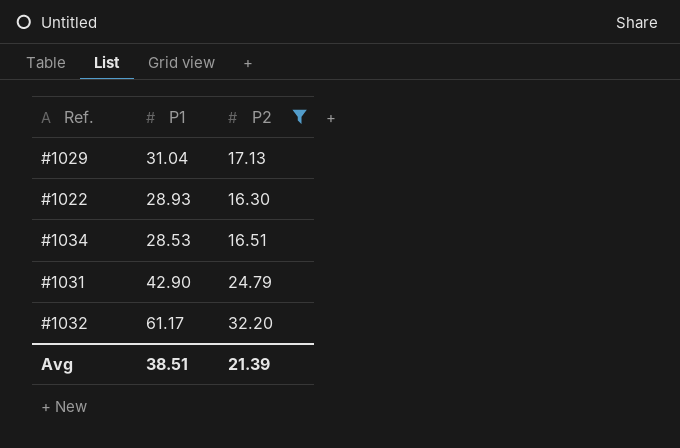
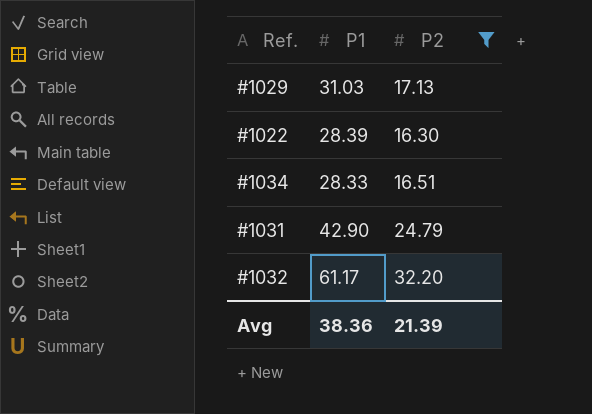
#1029 | P1: 31.04 -> 31.03
#1022 | P1: 28.93 -> 28.39
#1034 | P1: 28.53 -> 28.33
Avg | P1: 38.51 -> 38.36

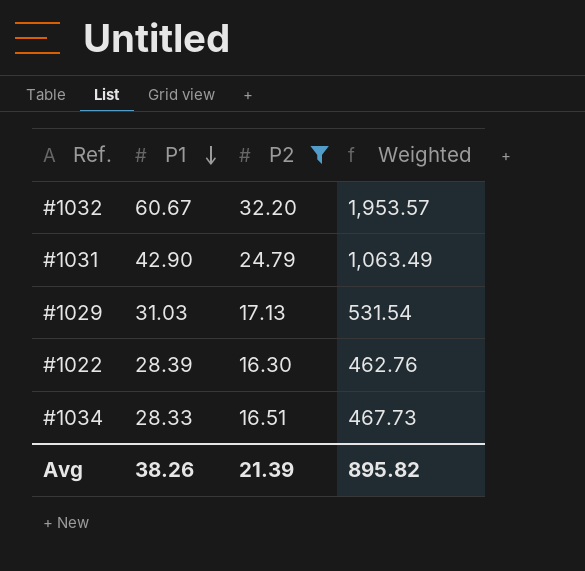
row order: none -> P1 descending
column Weighted | formula: none -> [P1] * [P2]
#1032 | P1: 61.17 -> 60.67
Avg | P1: 38.36 -> 38.26

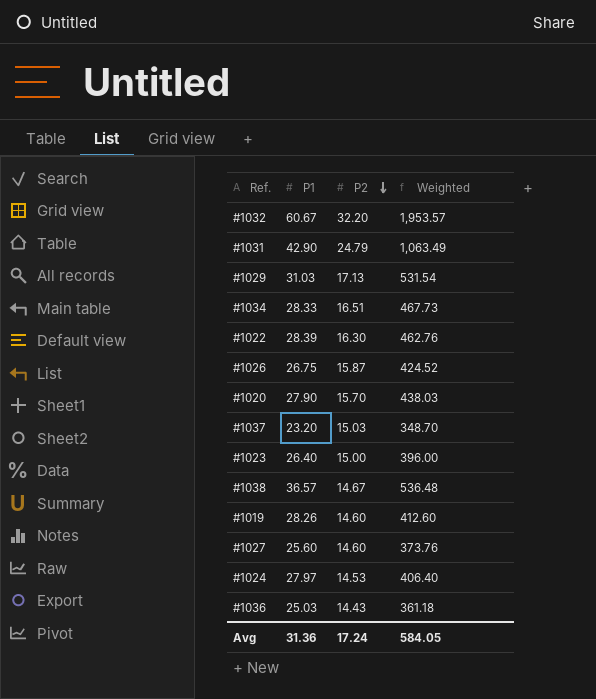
filter: P2 >= 16.30 -> none
row order: P1 descending -> P2 descending
Avg | P1: 38.26 -> 31.36
Avg | P2: 21.39 -> 17.24
Avg | Weighted: 895.82 -> 584.05

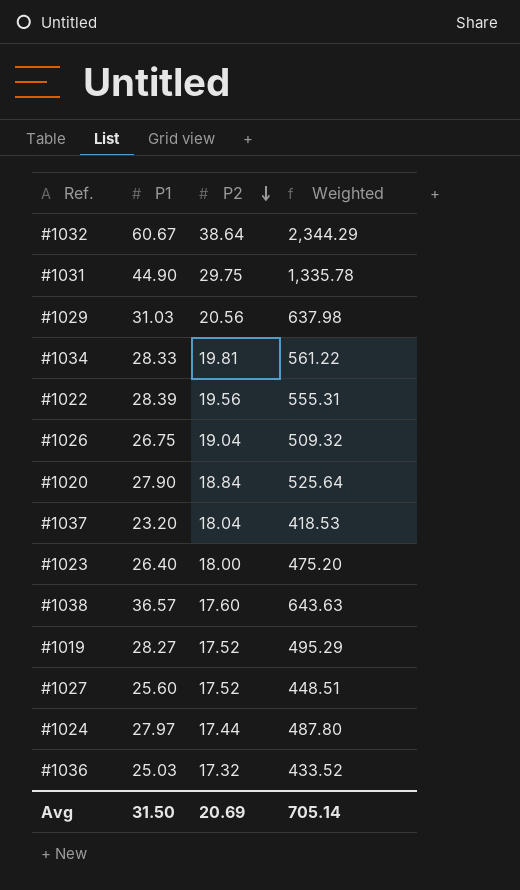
#1032 | P2: 32.20 -> 38.64
#1032 | Weighted: 1,953.57 -> 2,344.29
#1031 | P1: 42.90 -> 44.90
#1031 | P2: 24.79 -> 29.75
#1031 | Weighted: 1,063.49 -> 1,335.78
#1029 | P2: 17.13 -> 20.56
#1029 | Weighted: 531.54 -> 637.98
#1034 | P2: 16.51 -> 19.81
#1034 | Weighted: 467.73 -> 561.22
#1022 | P2: 16.30 -> 19.56
#1022 | Weighted: 462.76 -> 555.31
#1026 | P2: 15.87 -> 19.04
#1026 | Weighted: 424.52 -> 509.32
#1020 | P2: 15.70 -> 18.84
#1020 | Weighted: 438.03 -> 525.64
#1037 | P2: 15.03 -> 18.04
#1037 | Weighted: 348.70 -> 418.53
#1023 | P2: 15.00 -> 18.00
#1023 | Weighted: 396.00 -> 475.20
#1038 | P2: 14.67 -> 17.60
#1038 | Weighted: 536.48 -> 643.63
#1019 | P1: 28.26 -> 28.27
#1019 | P2: 14.60 -> 17.52
#1019 | Weighted: 412.60 -> 495.29
#1027 | P2: 14.60 -> 17.52
#1027 | Weighted: 373.76 -> 448.51
#1024 | P2: 14.53 -> 17.44
#1024 | Weighted: 406.40 -> 487.80
#1036 | P2: 14.43 -> 17.32
#1036 | Weighted: 361.18 -> 433.52
Avg | P1: 31.36 -> 31.50
Avg | P2: 17.24 -> 20.69
Avg | Weighted: 584.05 -> 705.14

